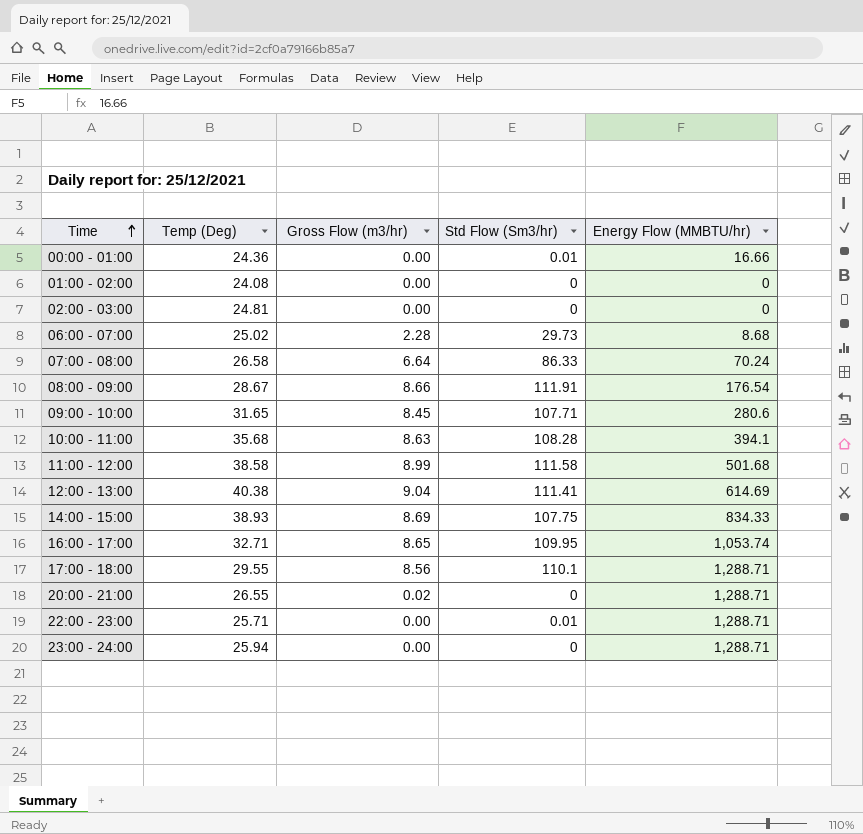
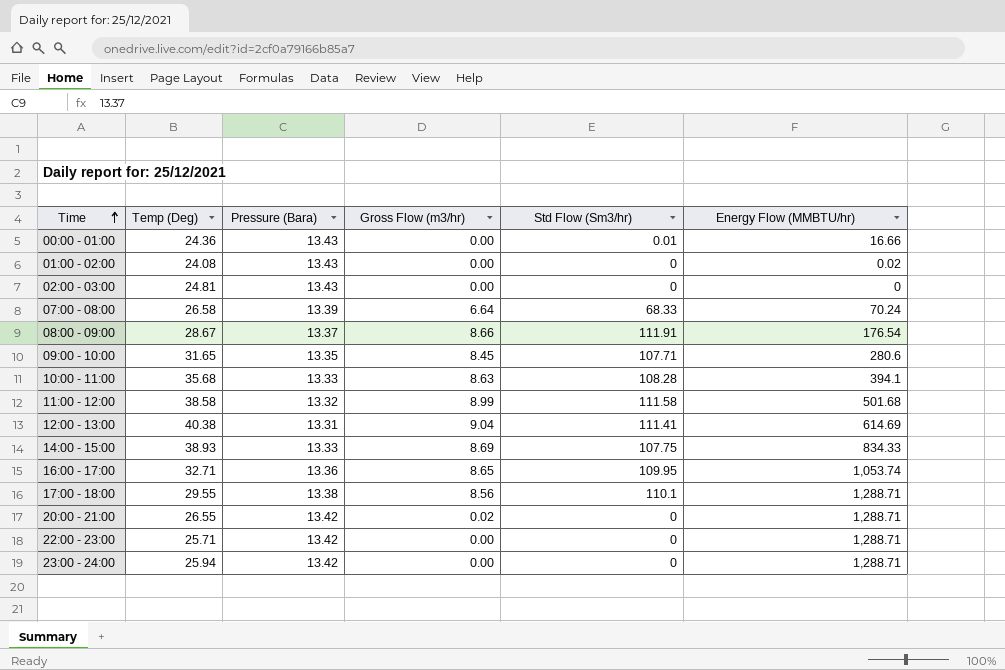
column Pressure (Bara) | position: none -> 3
row 06:00 - 07:00: 25.02 | 2.28 | 29.73 | 8.68 -> none
01:00 - 02:00 | Energy Flow (MMBTU/hr): 0 -> 0.02
07:00 - 08:00 | Std Flow (Sm3/hr): 86.33 -> 68.33
22:00 - 23:00 | Std Flow (Sm3/hr): 0.01 -> 0

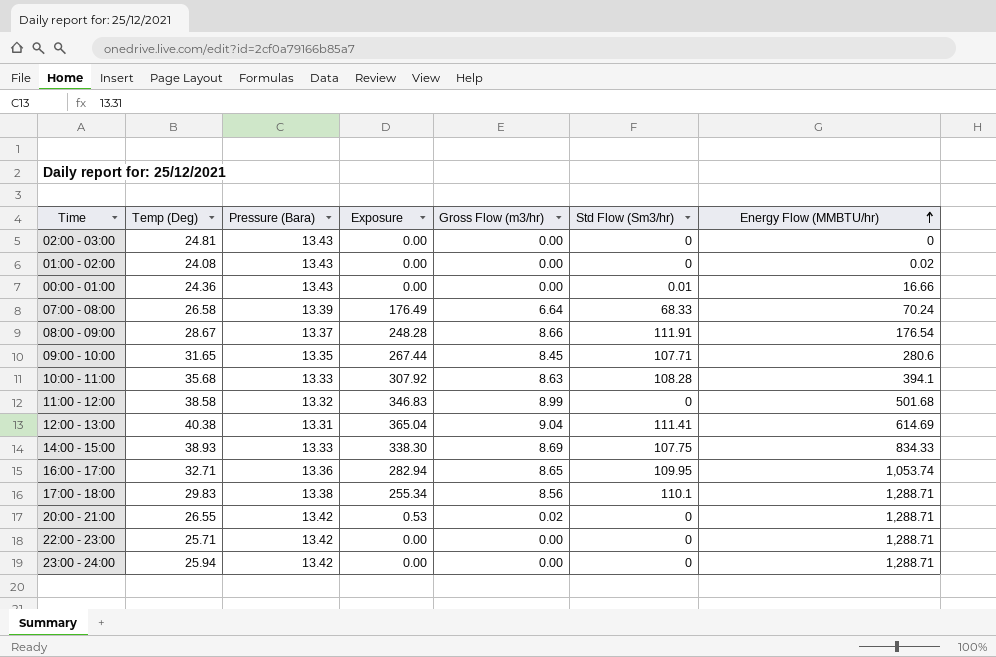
row order: Time ascending -> Energy Flow (MMBTU/hr) ascending
column Exposure | formula: none -> [Temp (Deg)] * [Gross Flow (m3/hr)]
11:00 - 12:00 | Std Flow (Sm3/hr): 111.58 -> 0
17:00 - 18:00 | Temp (Deg): 29.55 -> 29.83

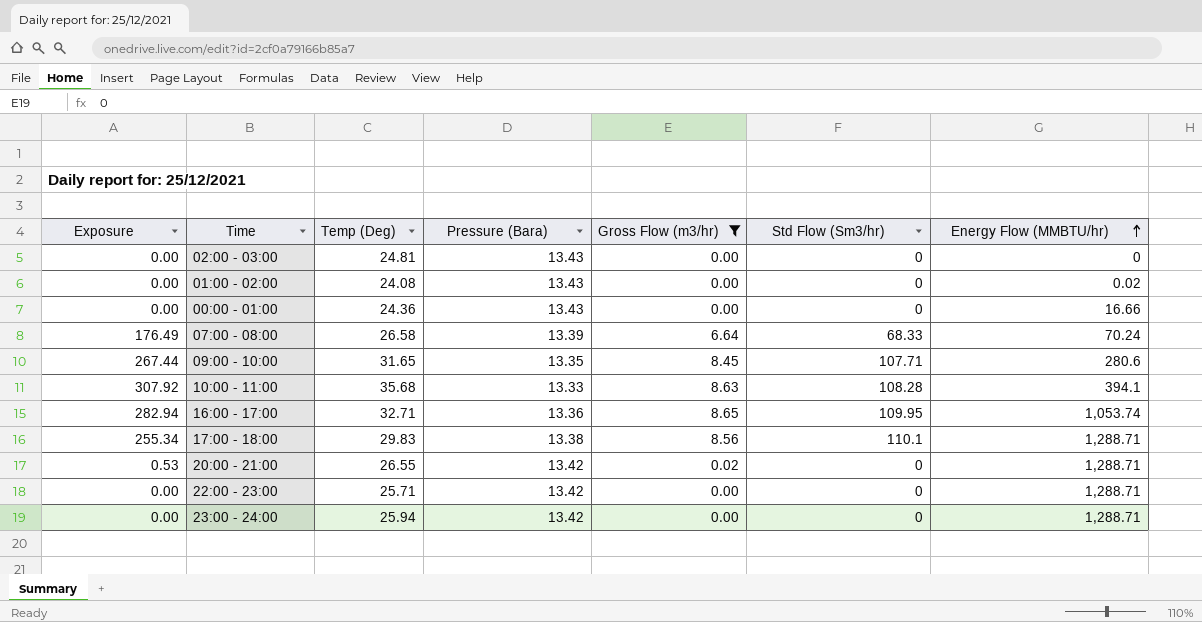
filter: none -> Gross Flow (m3/hr) <= 8.65
column Exposure | position: 4 -> 1
00:00 - 01:00 | Std Flow (Sm3/hr): 0.01 -> 0

